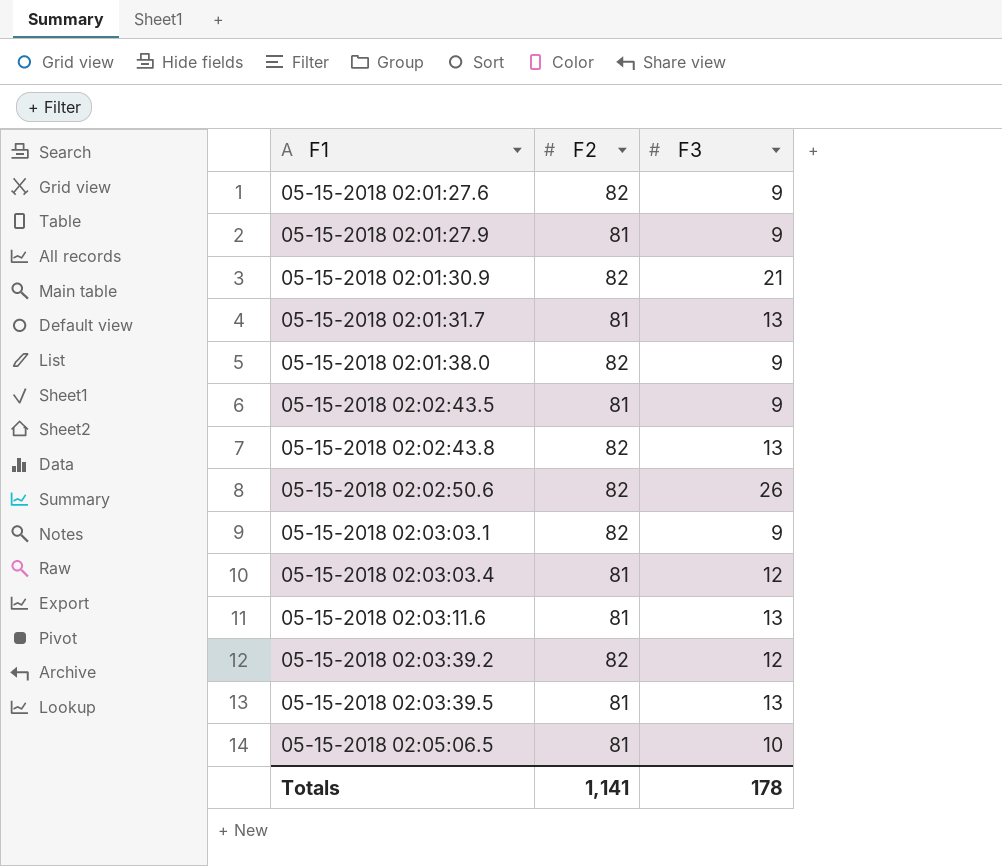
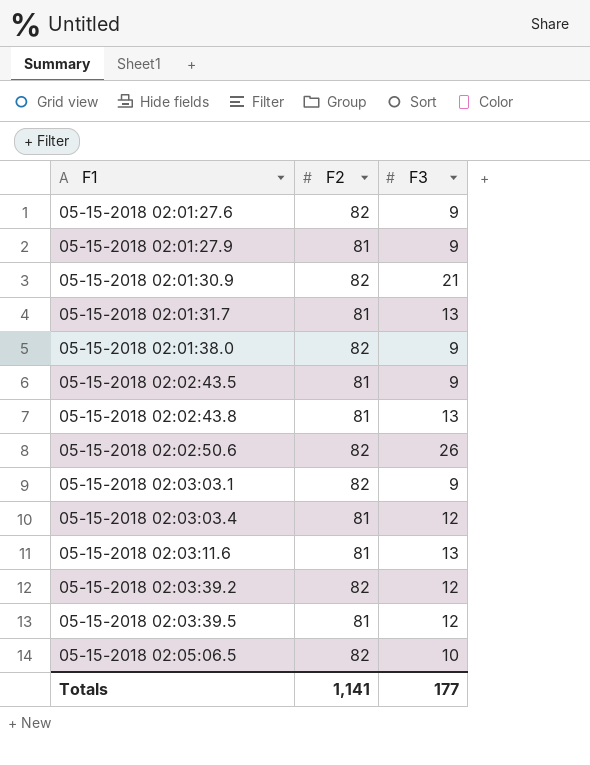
05-15-2018 02:02:43.8 | F2: 82 -> 81
05-15-2018 02:03:39.5 | F3: 13 -> 12
05-15-2018 02:05:06.5 | F2: 81 -> 82
Totals | F3: 178 -> 177

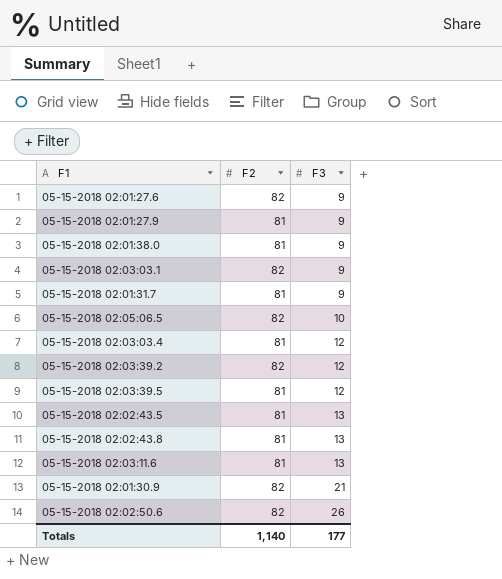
row order: F1 ascending -> F3 ascending
05-15-2018 02:01:38.0 | F2: 82 -> 81
05-15-2018 02:01:31.7 | F3: 13 -> 9
05-15-2018 02:02:43.5 | F3: 9 -> 13
Totals | F2: 1,141 -> 1,140

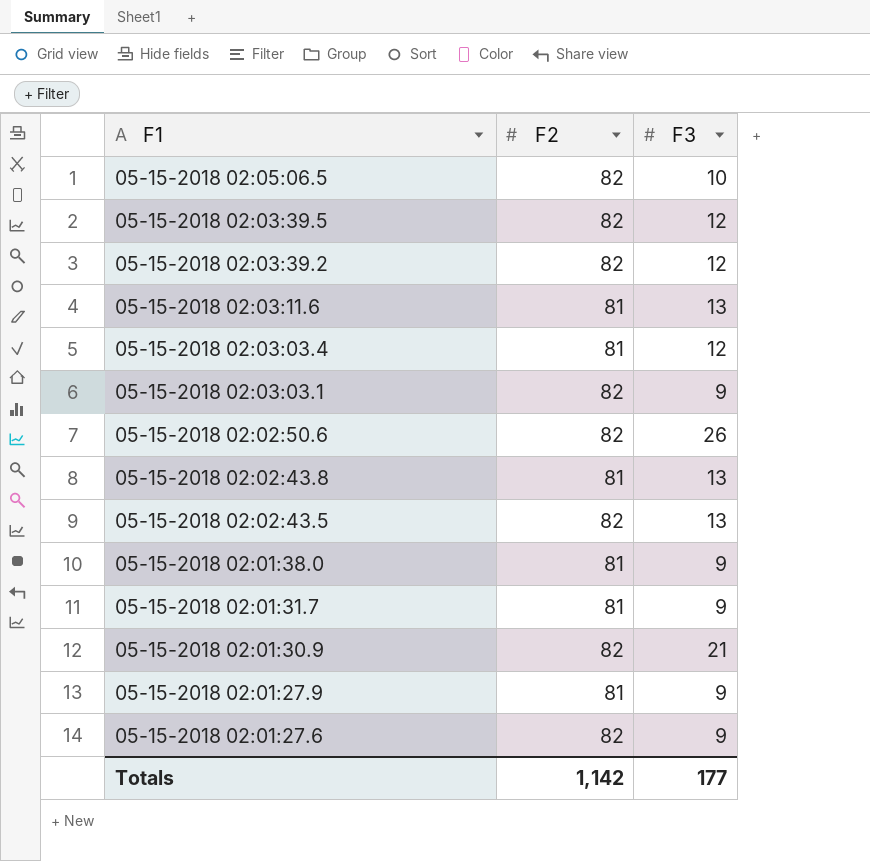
row order: F3 ascending -> F1 descending
05-15-2018 02:03:39.5 | F2: 81 -> 82
05-15-2018 02:02:43.5 | F2: 81 -> 82
Totals | F2: 1,140 -> 1,142

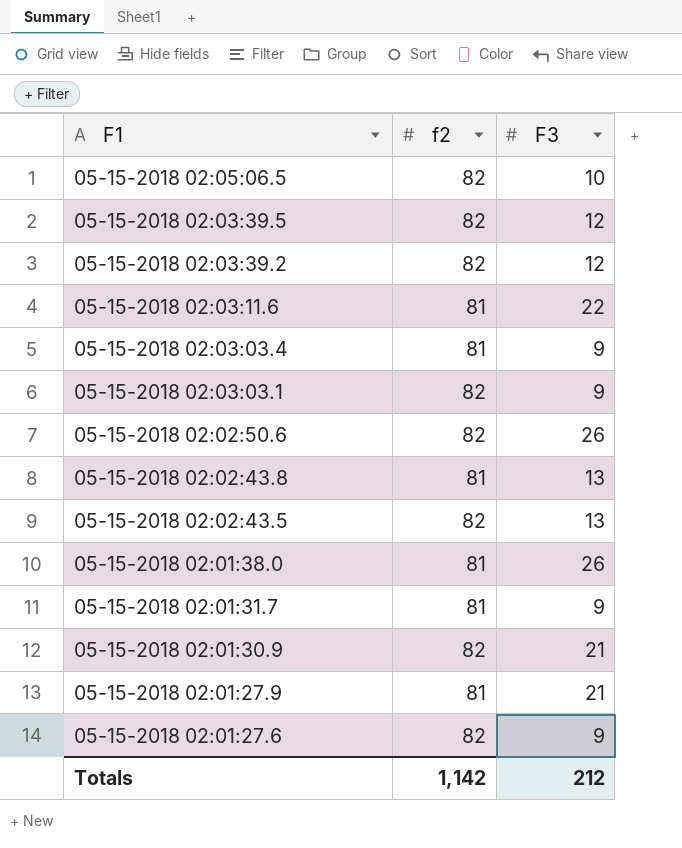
column name: F2 -> f2
05-15-2018 02:03:11.6 | F3: 13 -> 22
05-15-2018 02:03:03.4 | F3: 12 -> 9
05-15-2018 02:01:38.0 | F3: 9 -> 26
05-15-2018 02:01:27.9 | F3: 9 -> 21
Totals | F3: 177 -> 212

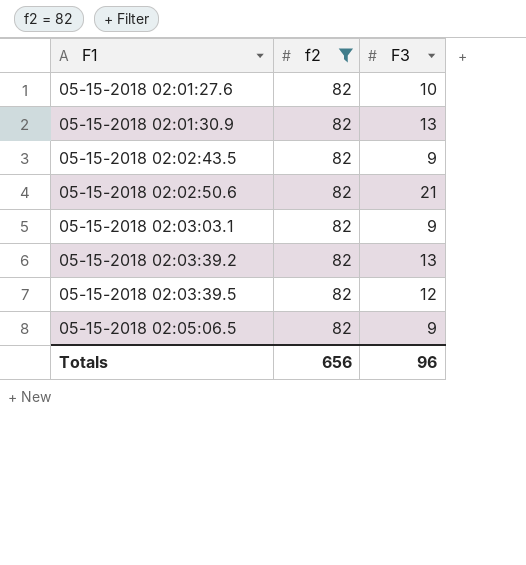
filter: none -> f2 = 82
row order: F1 descending -> F1 ascending
05-15-2018 02:01:27.6 | F3: 9 -> 10
05-15-2018 02:01:30.9 | F3: 21 -> 13
05-15-2018 02:02:43.5 | F3: 13 -> 9
05-15-2018 02:02:50.6 | F3: 26 -> 21
05-15-2018 02:03:39.2 | F3: 12 -> 13
05-15-2018 02:05:06.5 | F3: 10 -> 9
Totals | f2: 1,142 -> 656
Totals | F3: 212 -> 96

